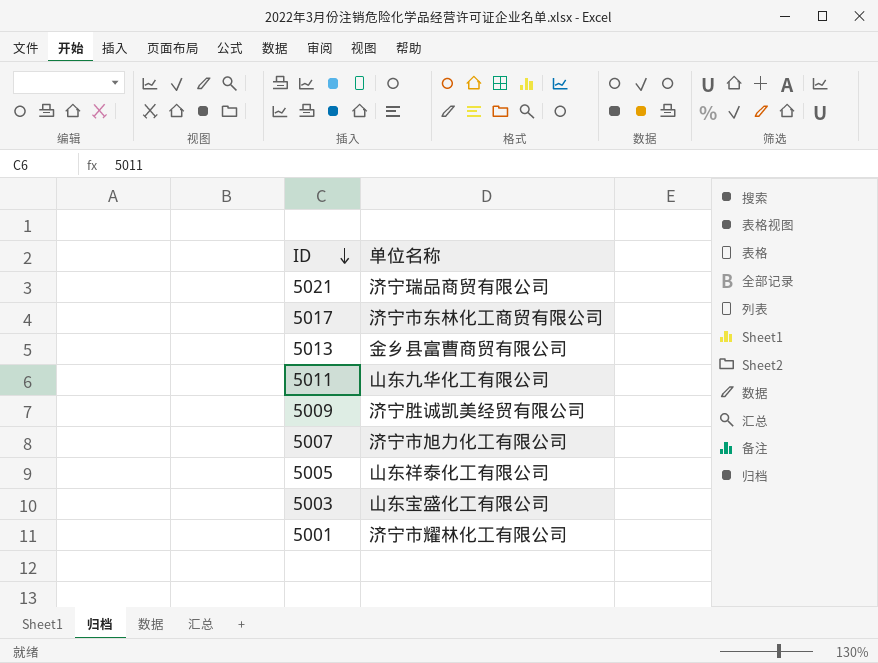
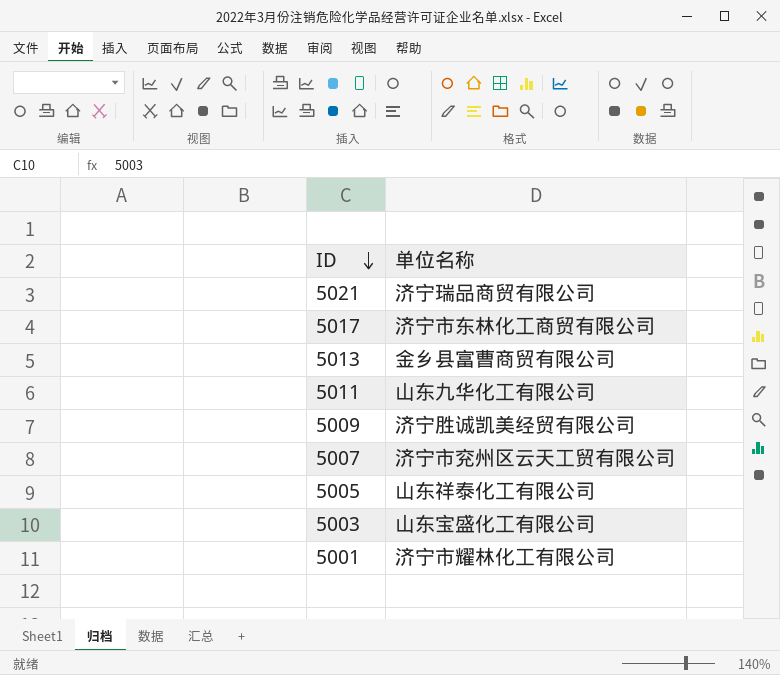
5007 | 单位名称: 济宁市旭力化工有限公司 -> 济宁市兖州区云天工贸有限公司

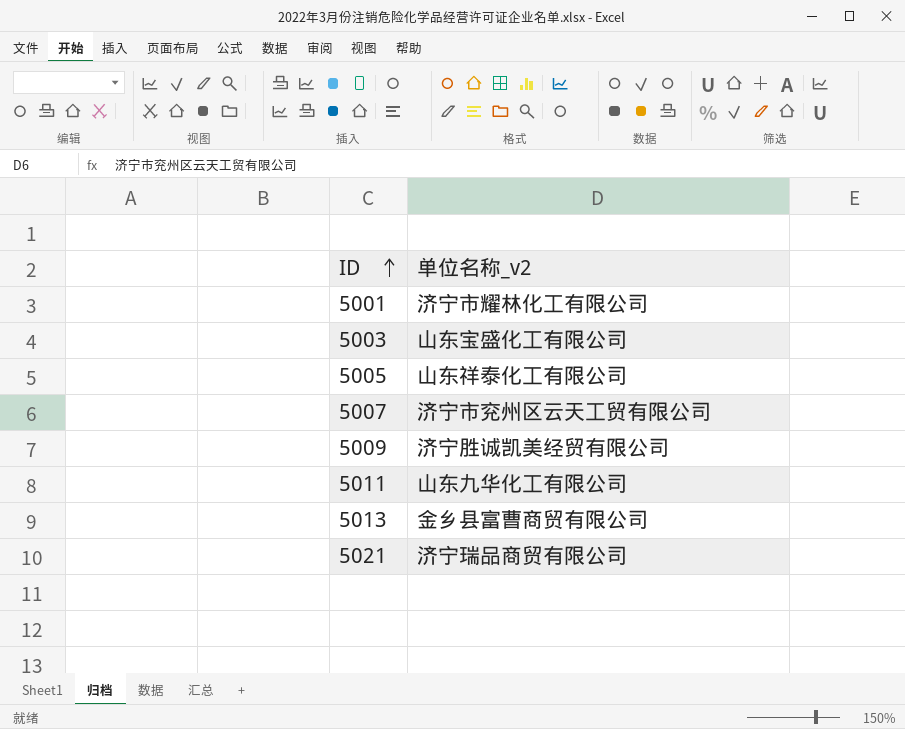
row order: ID descending -> ID ascending
column name: 单位名称 -> 单位名称_v2
row 5017: 济宁市东林化工商贸有限公司 -> none

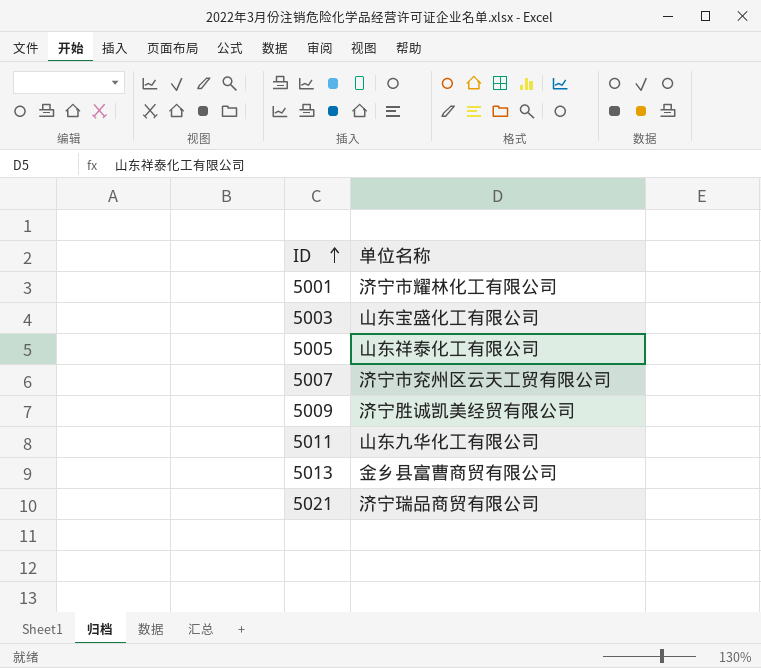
column name: 单位名称_v2 -> 单位名称

